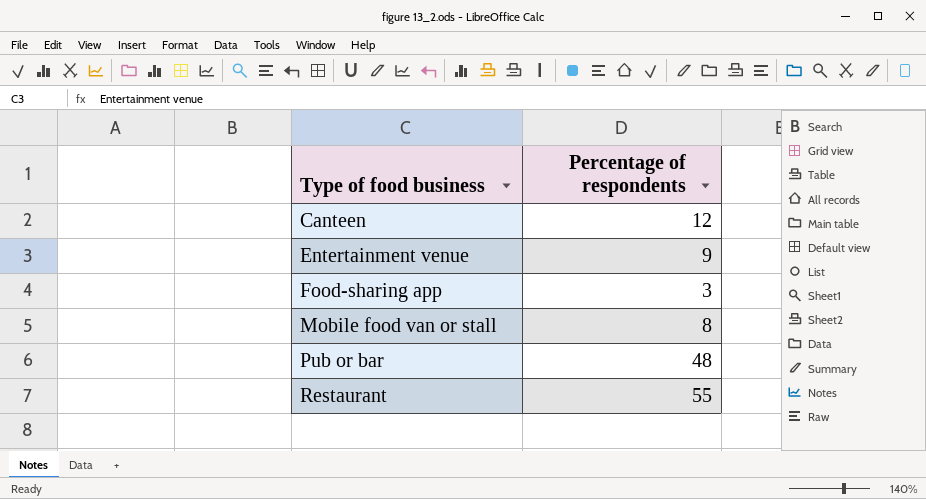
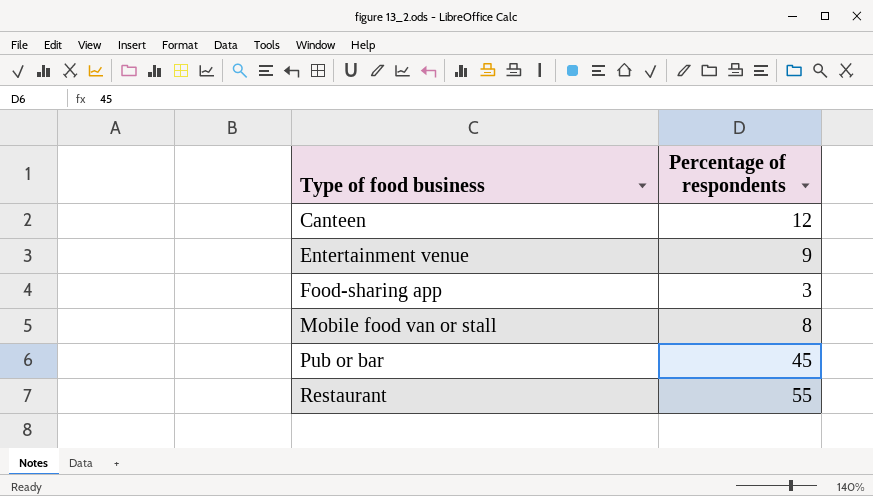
Pub or bar | Percentage of respondents: 48 -> 45

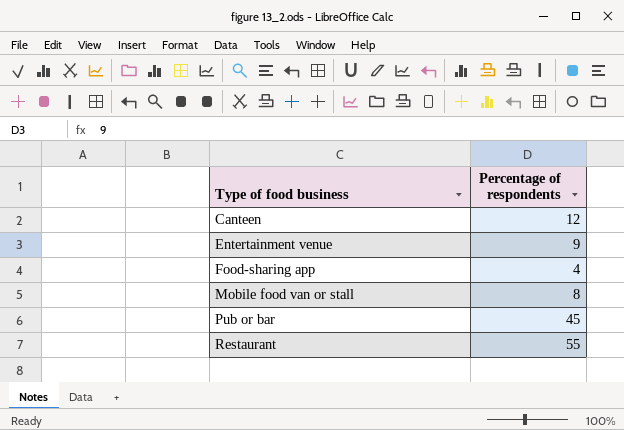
Food-sharing app | Percentage of respondents: 3 -> 4

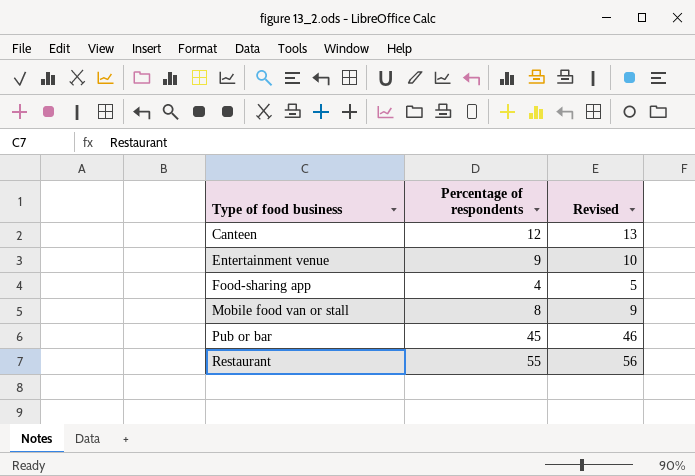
column Revised | formula: none -> [Percentage of respondents] + 1

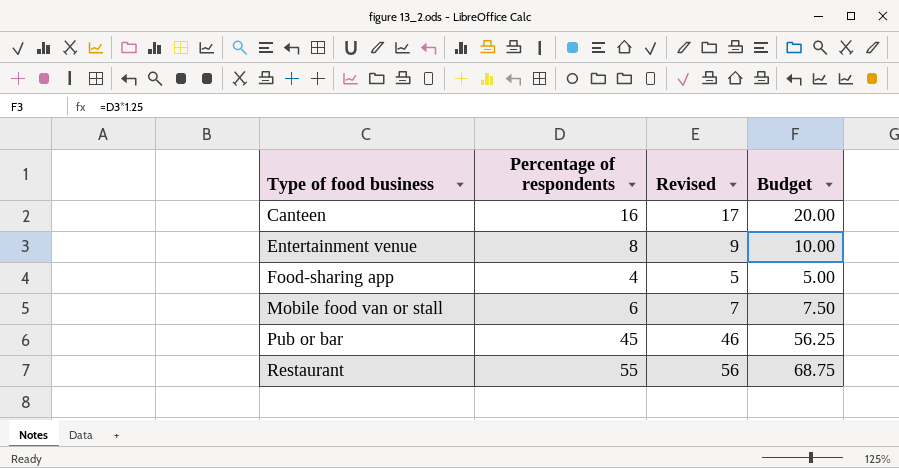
column Budget | formula: none -> [Percentage of respondents] * 1.25
Canteen | Percentage of respondents: 12 -> 16
Canteen | Revised: 13 -> 17
Entertainment venue | Percentage of respondents: 9 -> 8
Entertainment venue | Revised: 10 -> 9
Mobile food van or stall | Percentage of respondents: 8 -> 6
Mobile food van or stall | Revised: 9 -> 7

